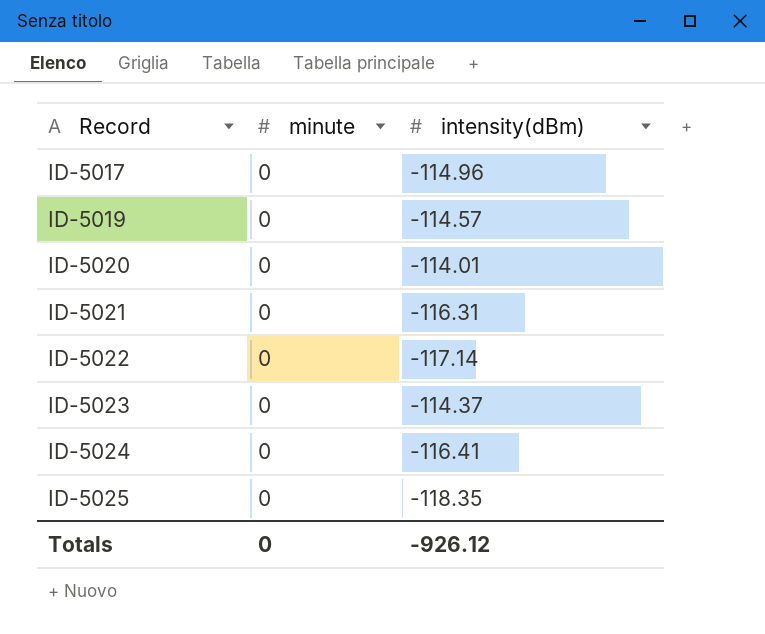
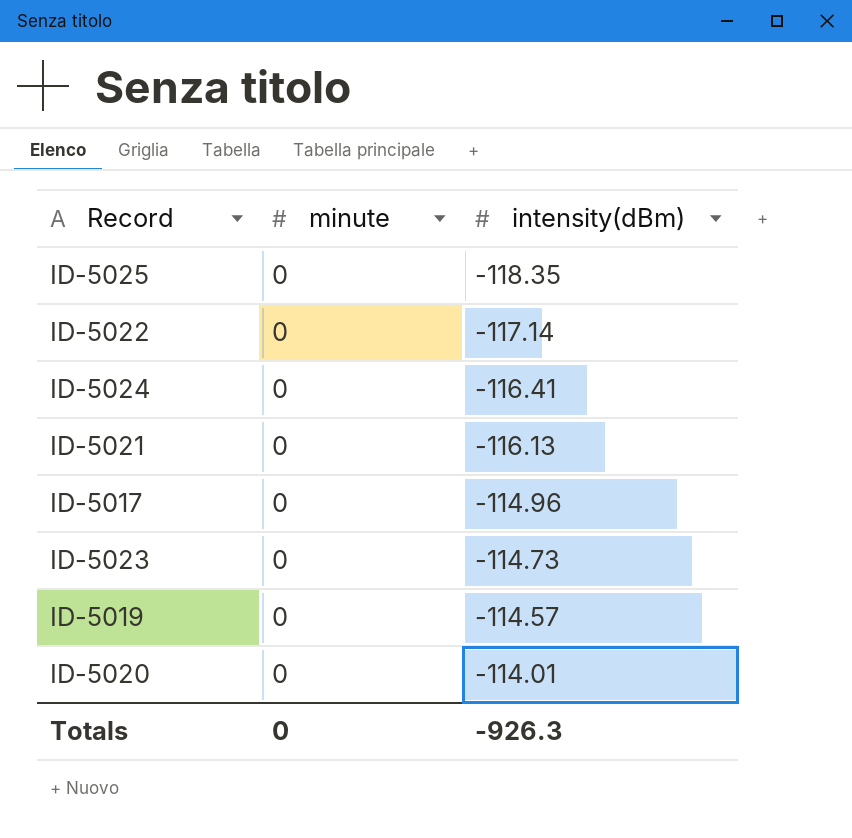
row order: Record ascending -> intensity(dBm) ascending
ID-5021 | intensity(dBm): -116.31 -> -116.13
ID-5023 | intensity(dBm): -114.37 -> -114.73
Totals | intensity(dBm): -926.12 -> -926.3

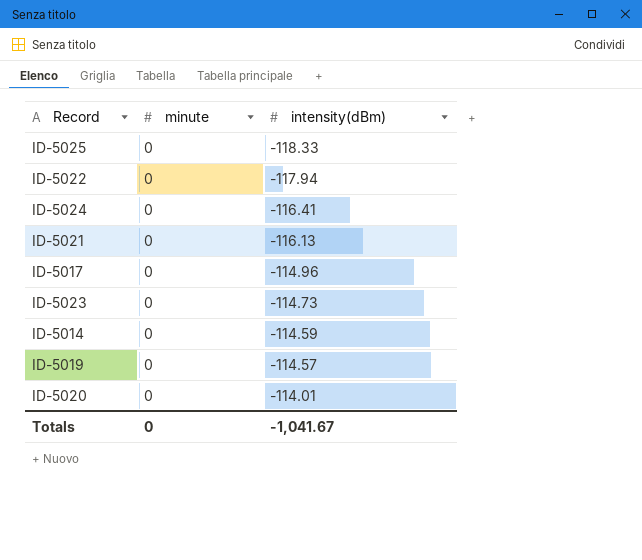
ID-5025 | intensity(dBm): -118.35 -> -118.33
ID-5022 | intensity(dBm): -117.14 -> -117.94
row ID-5014: none -> 0 | -114.59
Totals | intensity(dBm): -926.3 -> -1,041.67

